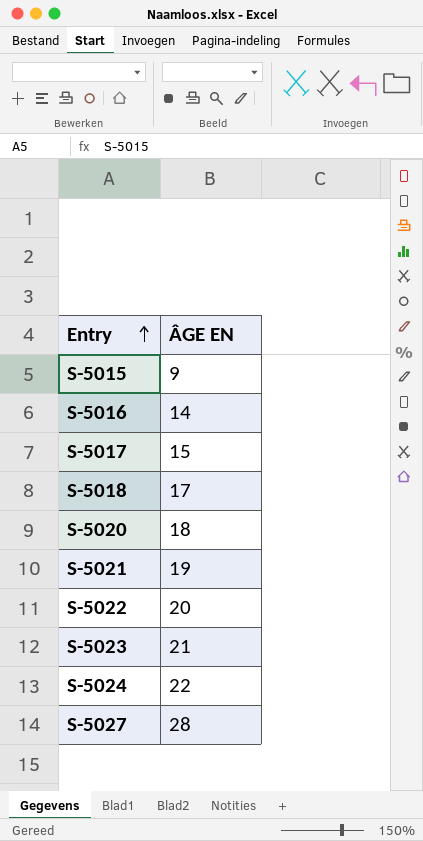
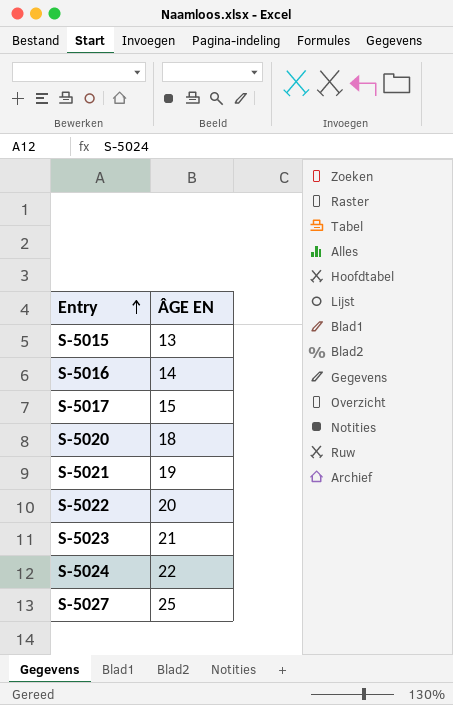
row S-5018: 17 -> none
S-5015 | ÂGE EN: 9 -> 13
S-5027 | ÂGE EN: 28 -> 25

